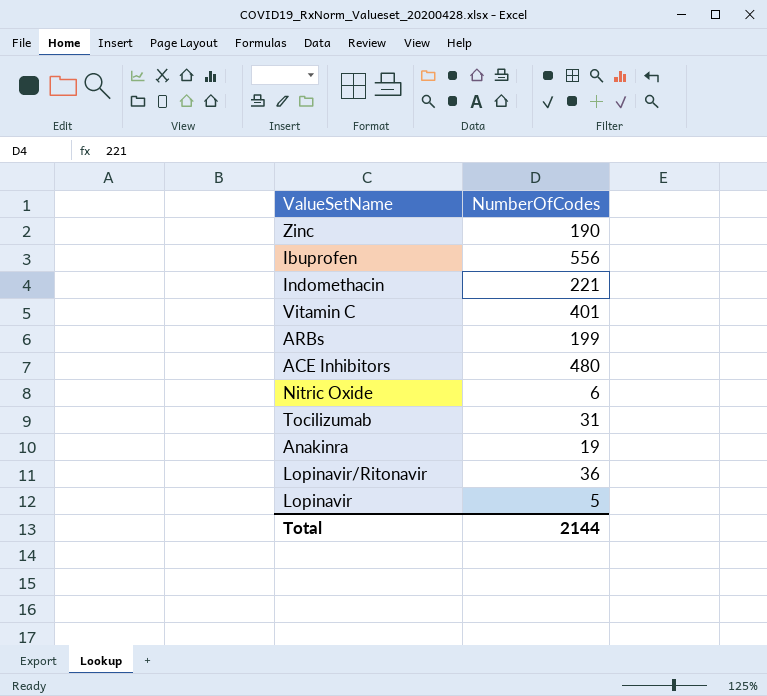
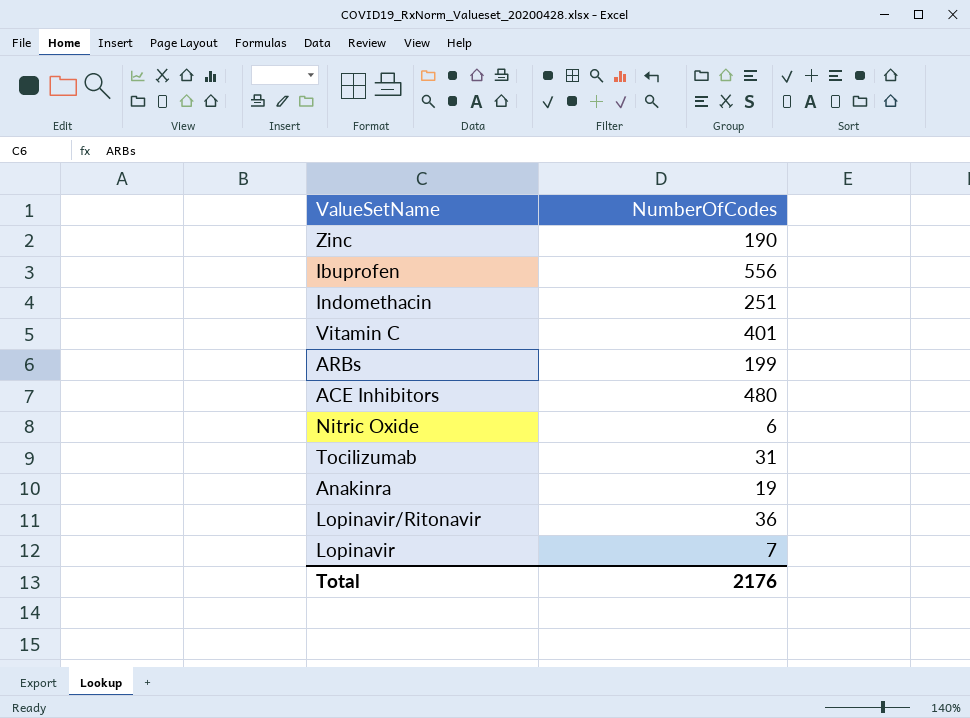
Indomethacin | NumberOfCodes: 221 -> 251
Lopinavir | NumberOfCodes: 5 -> 7
Total | NumberOfCodes: 2144 -> 2176

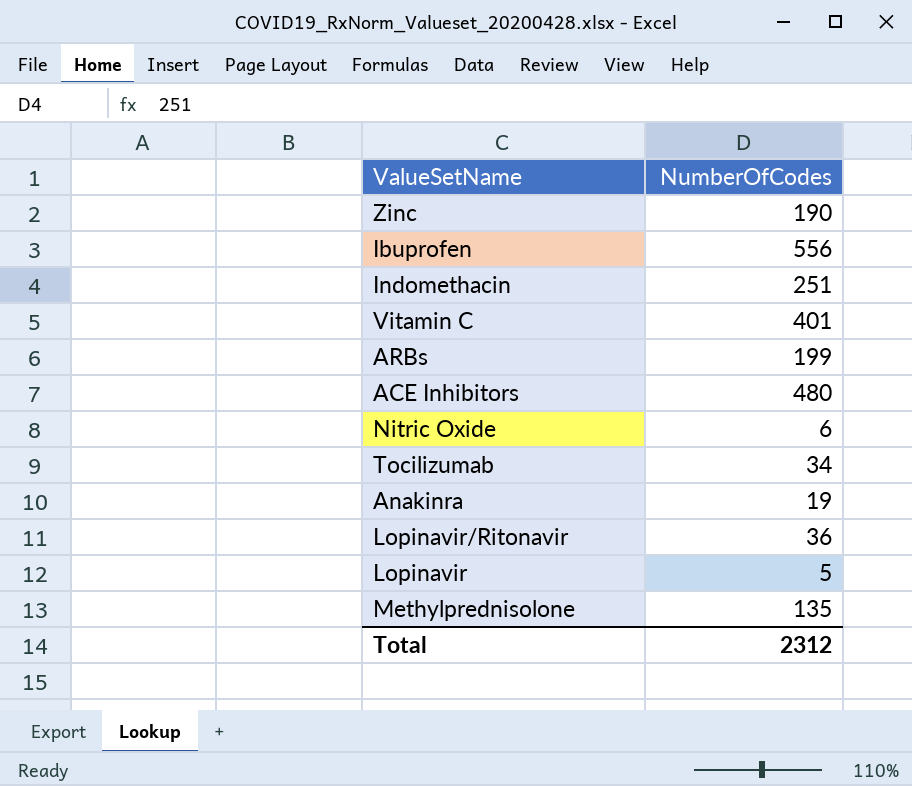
Tocilizumab | NumberOfCodes: 31 -> 34
Lopinavir | NumberOfCodes: 7 -> 5
row Methylprednisolone: none -> 135
Total | NumberOfCodes: 2176 -> 2312

